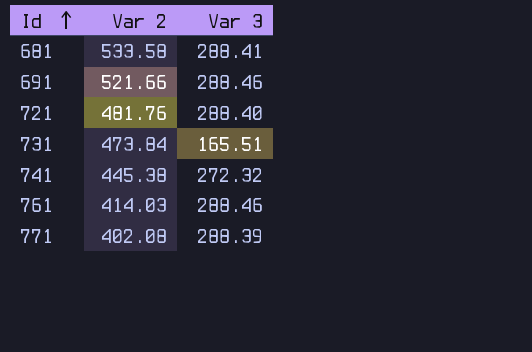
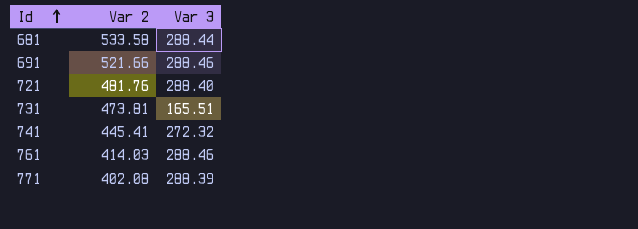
681 | Var 3: 288.41 -> 288.44
731 | Var 2: 473.84 -> 473.81
741 | Var 2: 445.38 -> 445.41

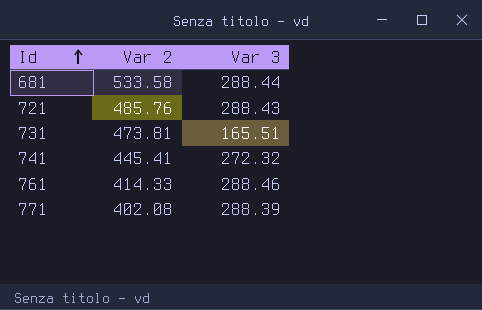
row 691: 521.66 | 288.46 -> none
721 | Var 2: 481.76 -> 485.76
721 | Var 3: 288.40 -> 288.43
761 | Var 2: 414.03 -> 414.33

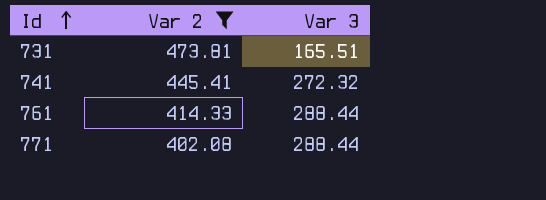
filter: none -> Var 2 <= 473.81
761 | Var 3: 288.46 -> 288.44
771 | Var 3: 288.39 -> 288.44

